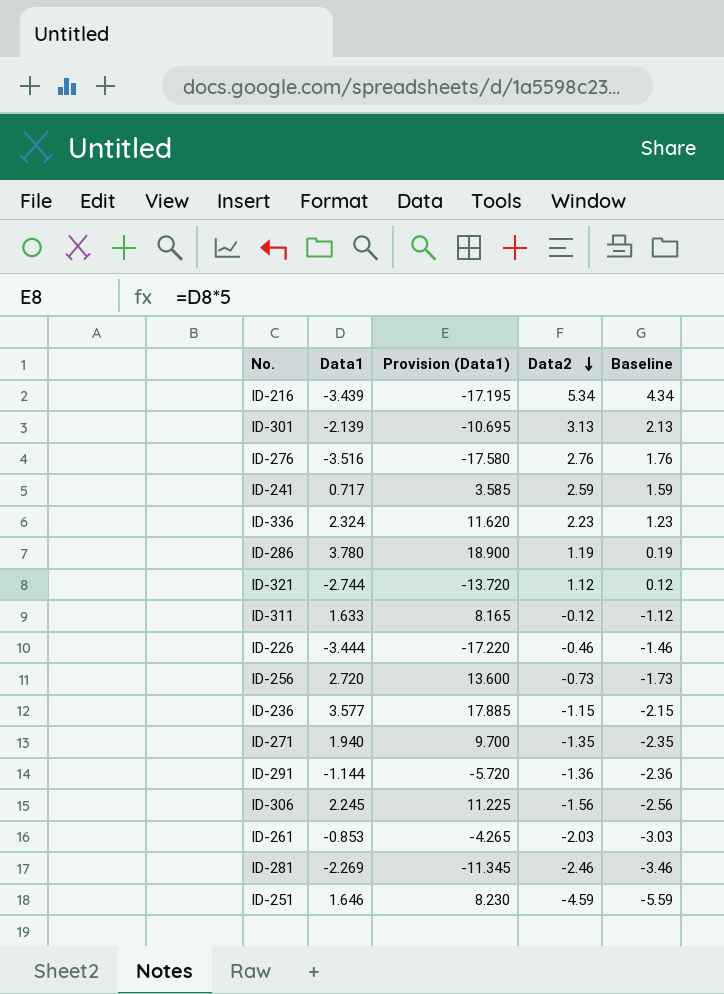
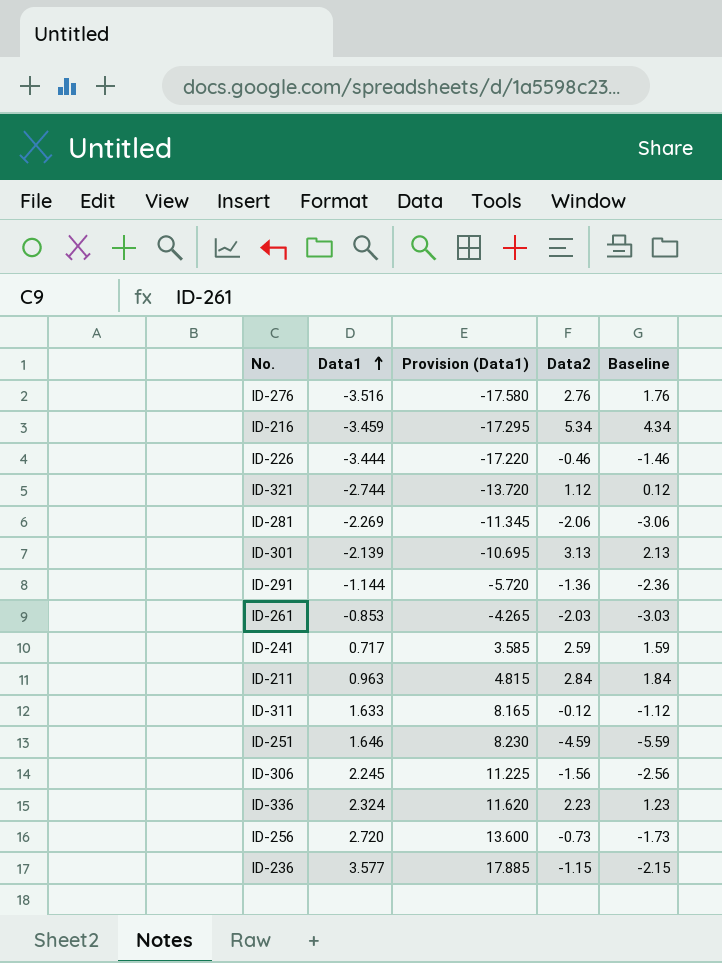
row order: Data2 descending -> Data1 ascending
row ID-286: 3.780 | 18.900 | 1.19 | 0.19 -> none
row ID-271: 1.940 | 9.700 | -1.35 | -2.35 -> none
ID-216 | Data1: -3.439 -> -3.459
ID-216 | Provision (Data1): -17.195 -> -17.295
ID-281 | Data2: -2.46 -> -2.06
ID-281 | Baseline: -3.46 -> -3.06
row ID-211: none -> 0.963 | 4.815 | 2.84 | 1.84

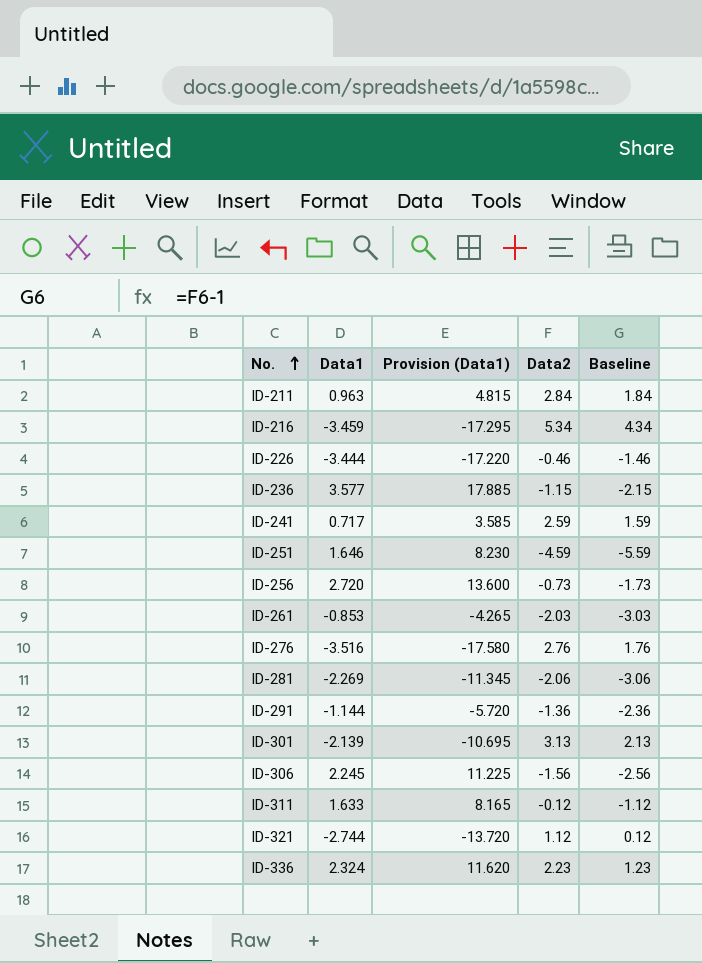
row order: Data1 ascending -> No. ascending

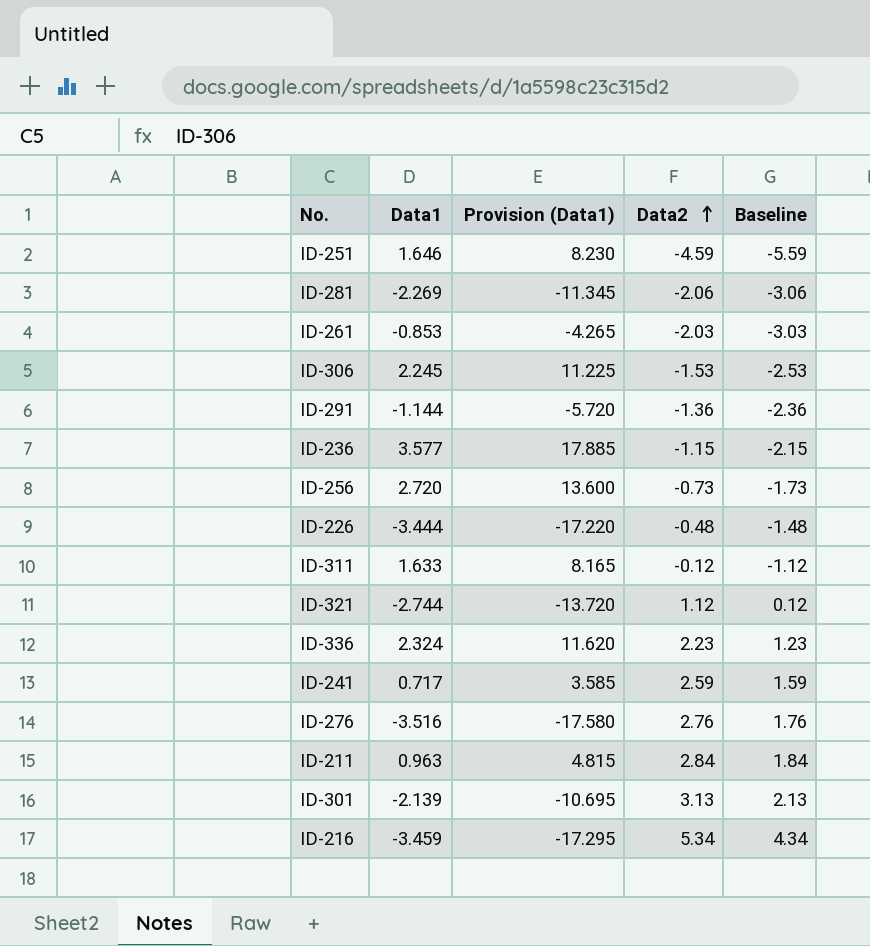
row order: No. ascending -> Data2 ascending
ID-306 | Data2: -1.56 -> -1.53
ID-306 | Baseline: -2.56 -> -2.53
ID-226 | Data2: -0.46 -> -0.48
ID-226 | Baseline: -1.46 -> -1.48

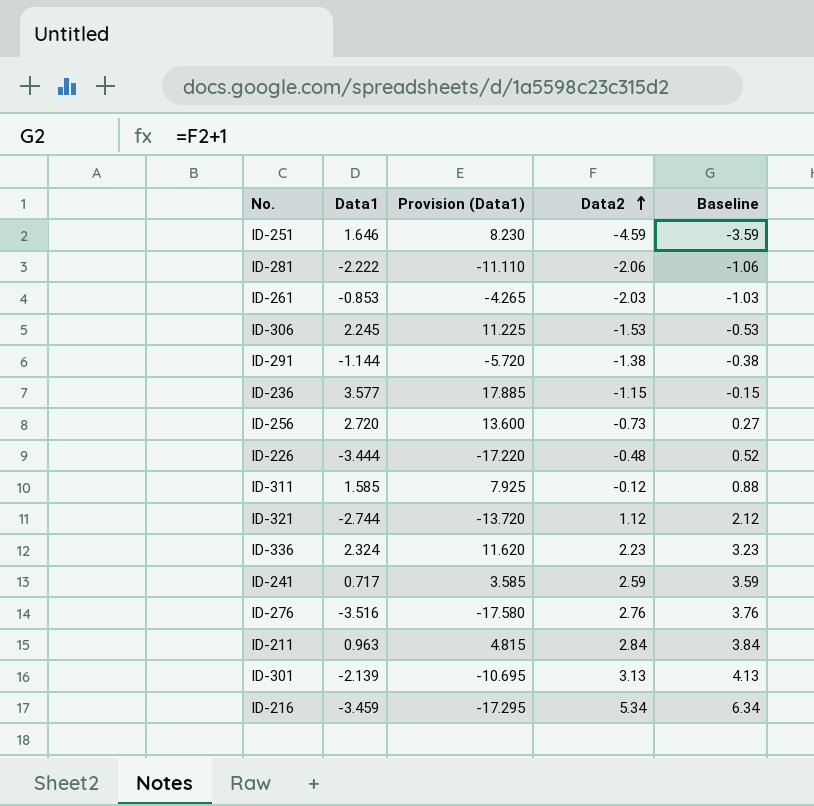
column Baseline | formula: [Data2] - 1 -> [Data2] + 1
ID-281 | Data1: -2.269 -> -2.222
ID-281 | Provision (Data1): -11.345 -> -11.110
ID-291 | Data2: -1.36 -> -1.38
ID-311 | Data1: 1.633 -> 1.585
ID-311 | Provision (Data1): 8.165 -> 7.925

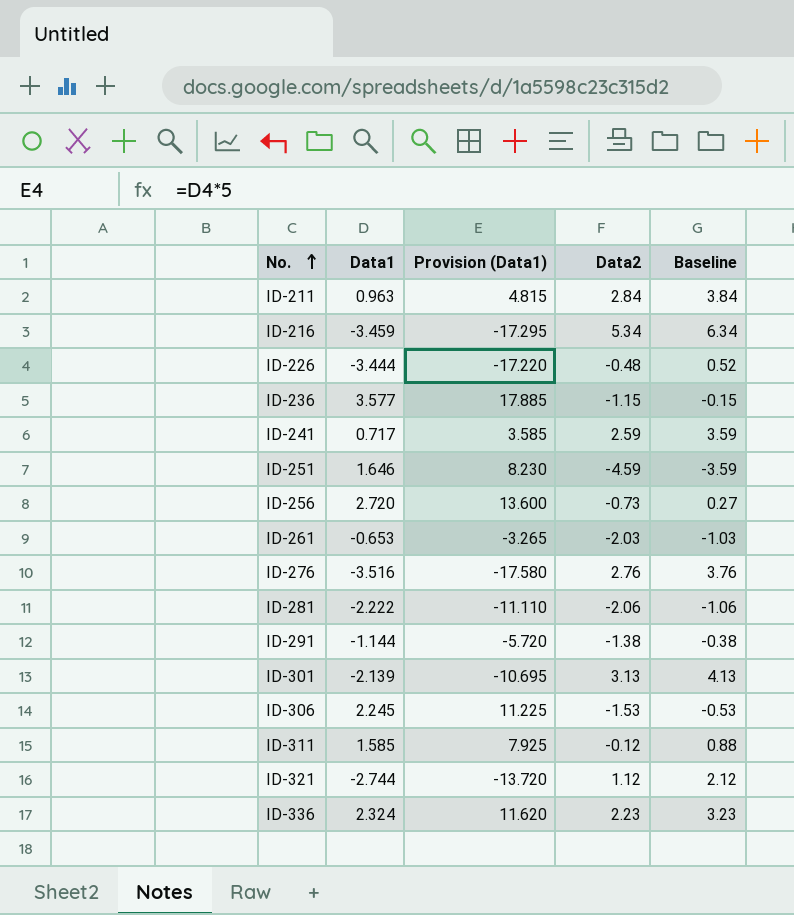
row order: Data2 ascending -> No. ascending
ID-261 | Data1: -0.853 -> -0.653
ID-261 | Provision (Data1): -4.265 -> -3.265

